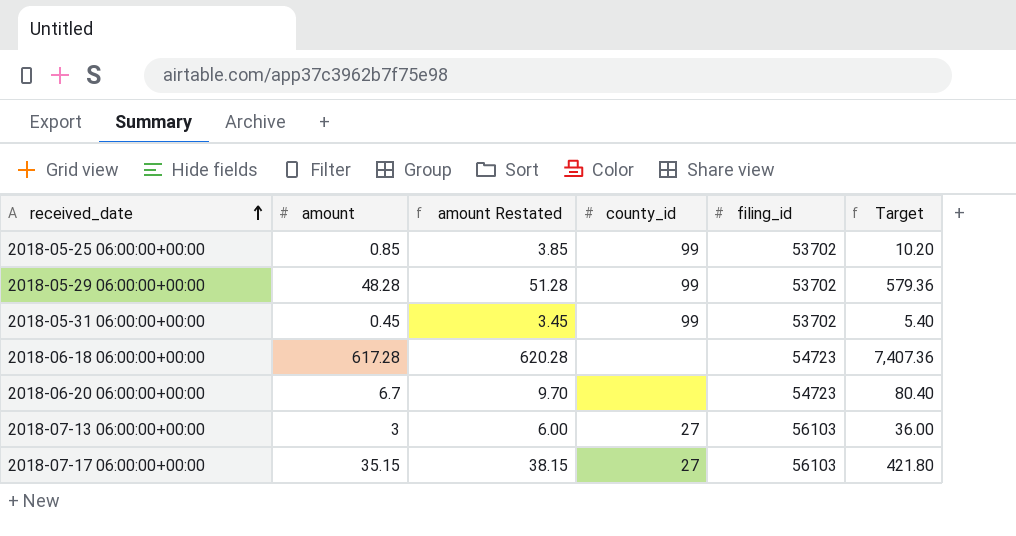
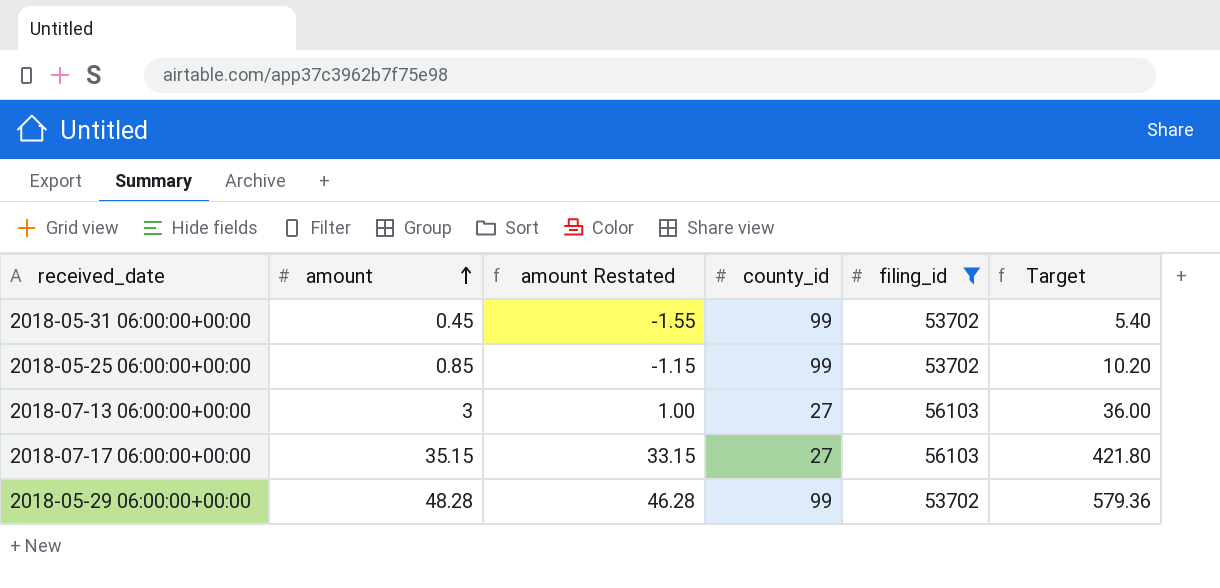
filter: none -> filing_id != 54723
row order: received_date ascending -> amount ascending
column amount Restated | formula: [amount] + 3 -> [amount] - 2

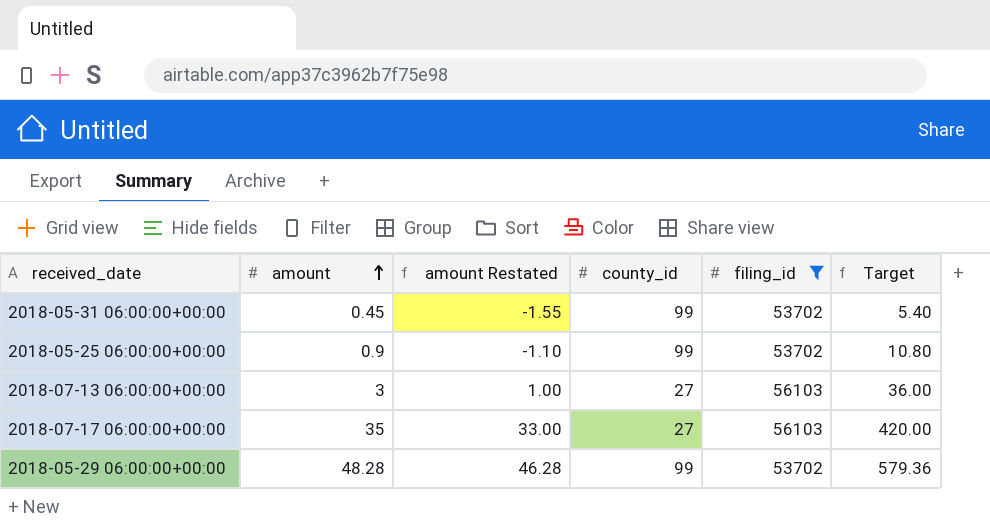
2018-05-25 06:00:00+00:00 | amount: 0.85 -> 0.9
2018-05-25 06:00:00+00:00 | amount Restated: -1.15 -> -1.10
2018-05-25 06:00:00+00:00 | Target: 10.20 -> 10.80
2018-07-17 06:00:00+00:00 | amount: 35.15 -> 35
2018-07-17 06:00:00+00:00 | amount Restated: 33.15 -> 33.00
2018-07-17 06:00:00+00:00 | Target: 421.80 -> 420.00

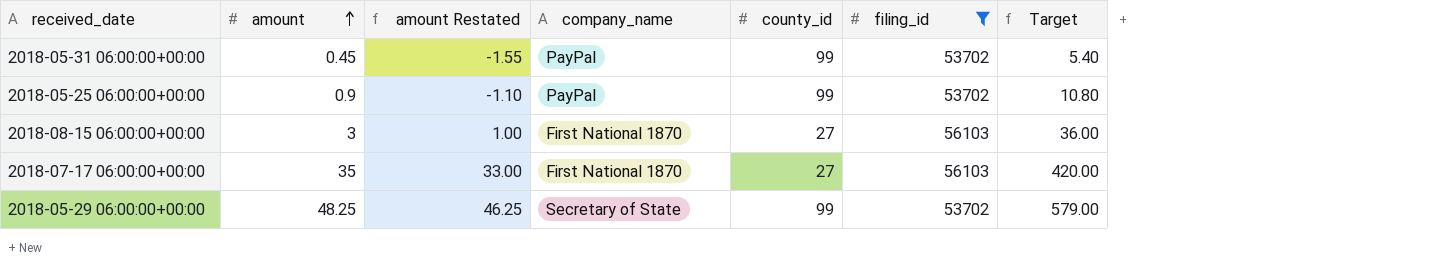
column company_name | position: none -> 4
row 2018-07-13 06:00:00+00:00: 3 | 1.00 | 27 | 56103 | 36.00 -> none
row 2018-08-15 06:00:00+00:00: none -> 3 | 1.00 | First National 1870 | 27 | 56103 | 36.00
2018-05-29 06:00:00+00:00 | amount: 48.28 -> 48.25
2018-05-29 06:00:00+00:00 | amount Restated: 46.28 -> 46.25
2018-05-29 06:00:00+00:00 | Target: 579.36 -> 579.00

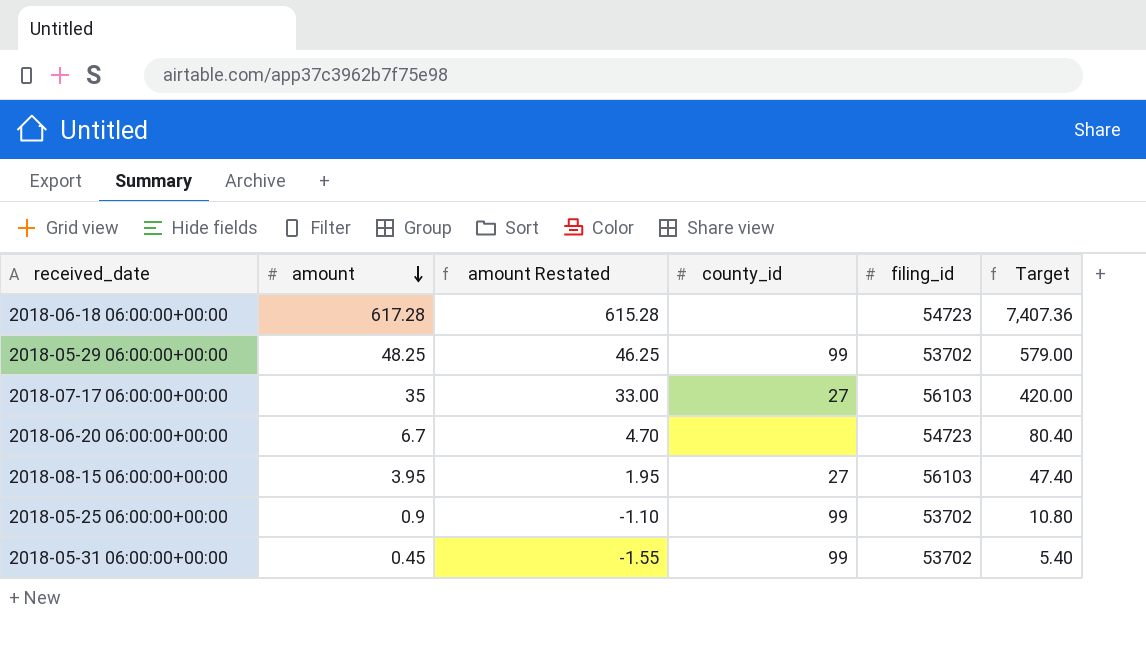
filter: filing_id != 54723 -> none
row order: amount ascending -> amount descending
column company_name | position: 4 -> none
2018-08-15 06:00:00+00:00 | amount: 3 -> 3.95
2018-08-15 06:00:00+00:00 | amount Restated: 1.00 -> 1.95
2018-08-15 06:00:00+00:00 | Target: 36.00 -> 47.40

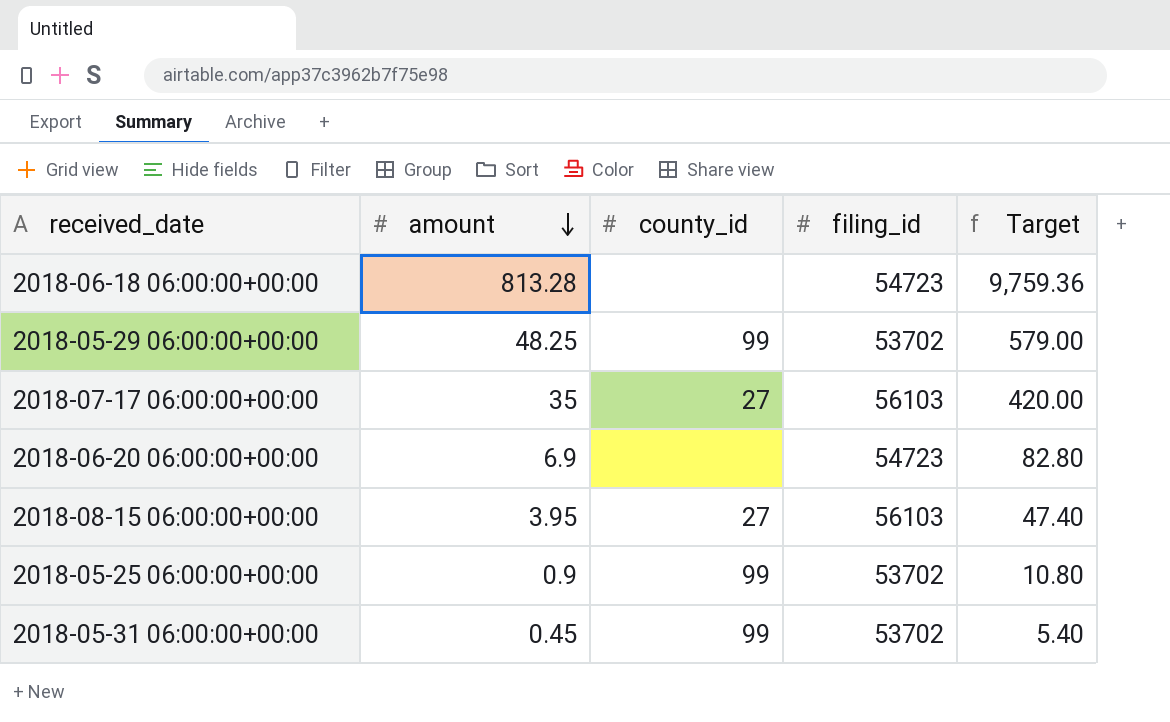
column amount Restated | formula: [amount] - 2 -> none
2018-06-18 06:00:00+00:00 | amount: 617.28 -> 813.28
2018-06-18 06:00:00+00:00 | Target: 7,407.36 -> 9,759.36
2018-06-20 06:00:00+00:00 | amount: 6.7 -> 6.9
2018-06-20 06:00:00+00:00 | Target: 80.40 -> 82.80

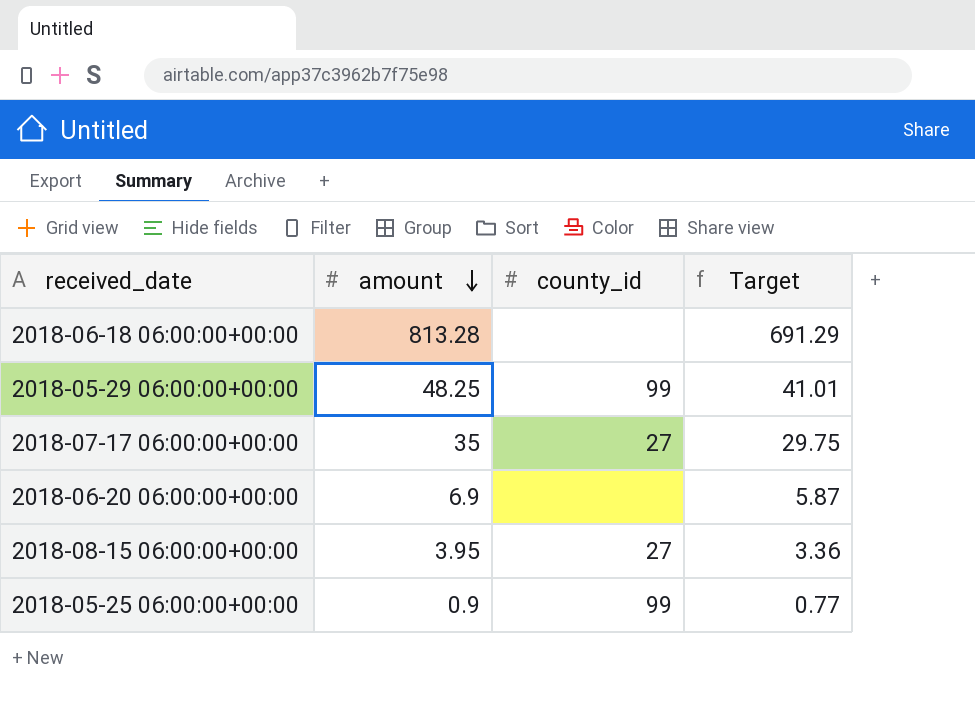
column filing_id | position: 4 -> none
column Target | formula: [amount] * 12 -> [amount] * 0.85
row 2018-05-31 06:00:00+00:00: 0.45 | 99 | 53702 | 5.40 -> none

